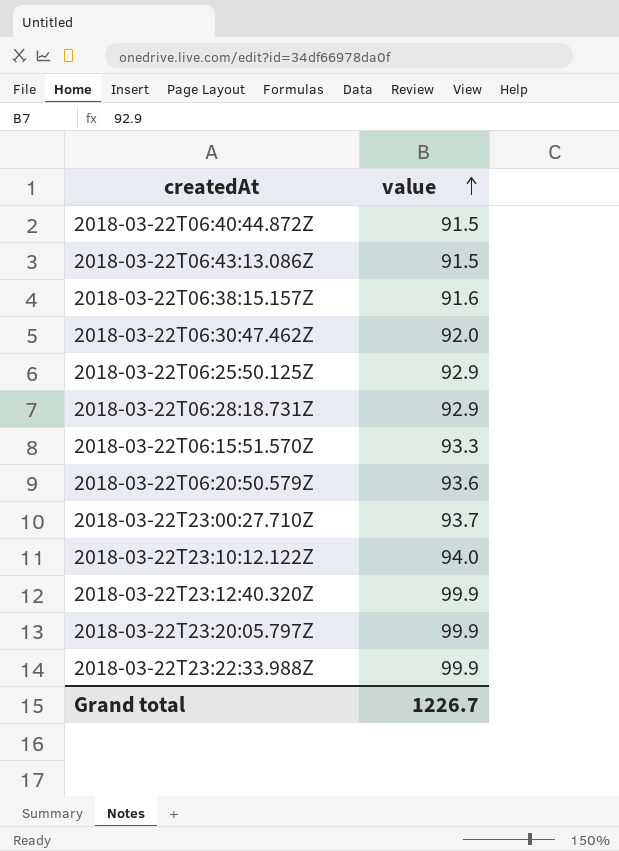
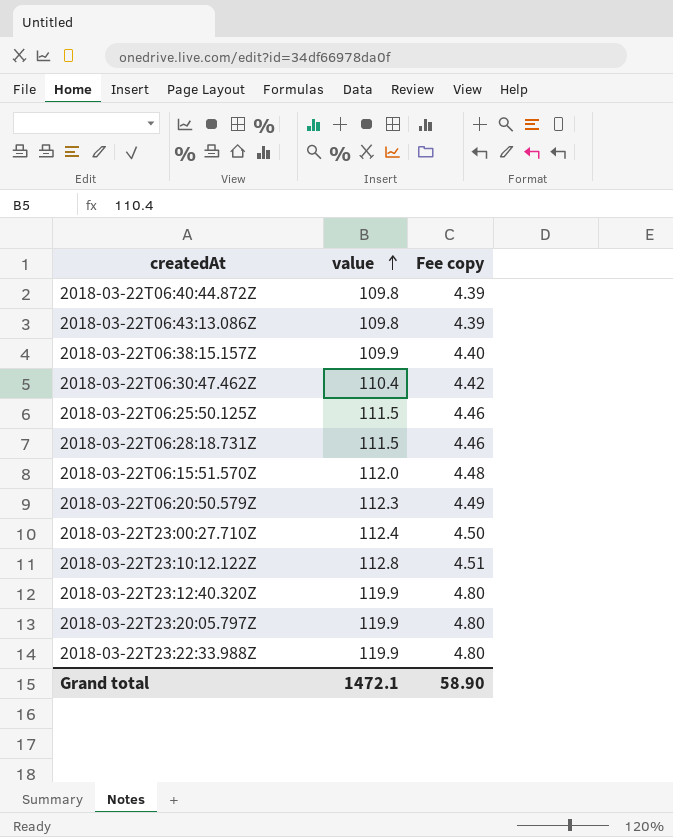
column Fee copy | formula: none -> [value] * 0.04
2018-03-22T06:40:44.872Z | value: 91.5 -> 109.8
2018-03-22T06:43:13.086Z | value: 91.5 -> 109.8
2018-03-22T06:38:15.157Z | value: 91.6 -> 109.9
2018-03-22T06:30:47.462Z | value: 92.0 -> 110.4
2018-03-22T06:25:50.125Z | value: 92.9 -> 111.5
2018-03-22T06:28:18.731Z | value: 92.9 -> 111.5
2018-03-22T06:15:51.570Z | value: 93.3 -> 112.0
2018-03-22T06:20:50.579Z | value: 93.6 -> 112.3
2018-03-22T23:00:27.710Z | value: 93.7 -> 112.4
2018-03-22T23:10:12.122Z | value: 94.0 -> 112.8
2018-03-22T23:12:40.320Z | value: 99.9 -> 119.9
2018-03-22T23:20:05.797Z | value: 99.9 -> 119.9
2018-03-22T23:22:33.988Z | value: 99.9 -> 119.9
Grand total | value: 1226.7 -> 1472.1

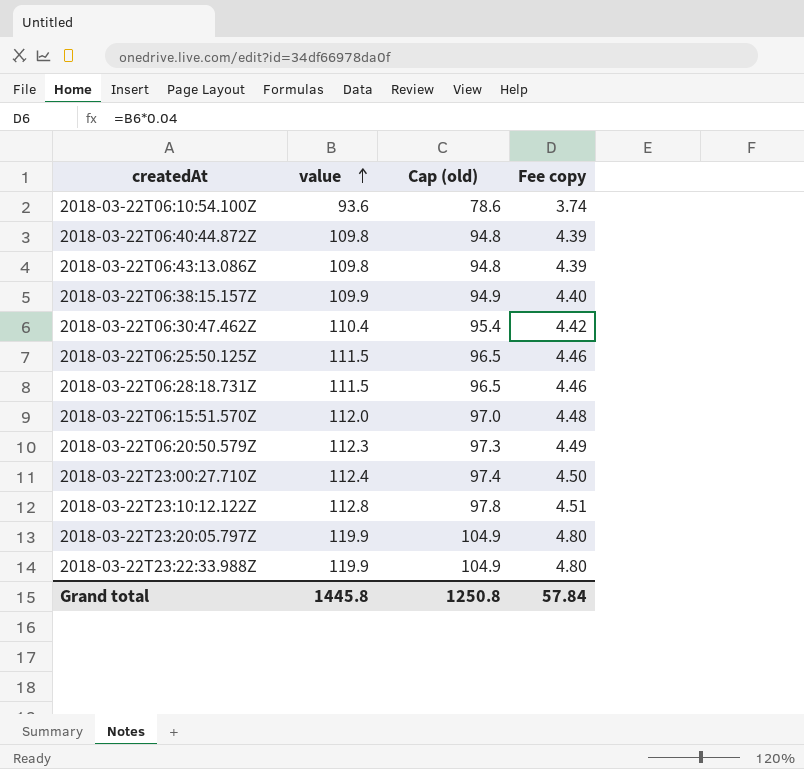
column Cap (old) | formula: none -> [value] - 15
row 2018-03-22T23:12:40.320Z: 119.9 | 4.80 -> none
row 2018-03-22T06:10:54.100Z: none -> 93.6 | 78.6 | 3.74
Grand total | value: 1472.1 -> 1445.8
Grand total | Fee copy: 58.90 -> 57.84

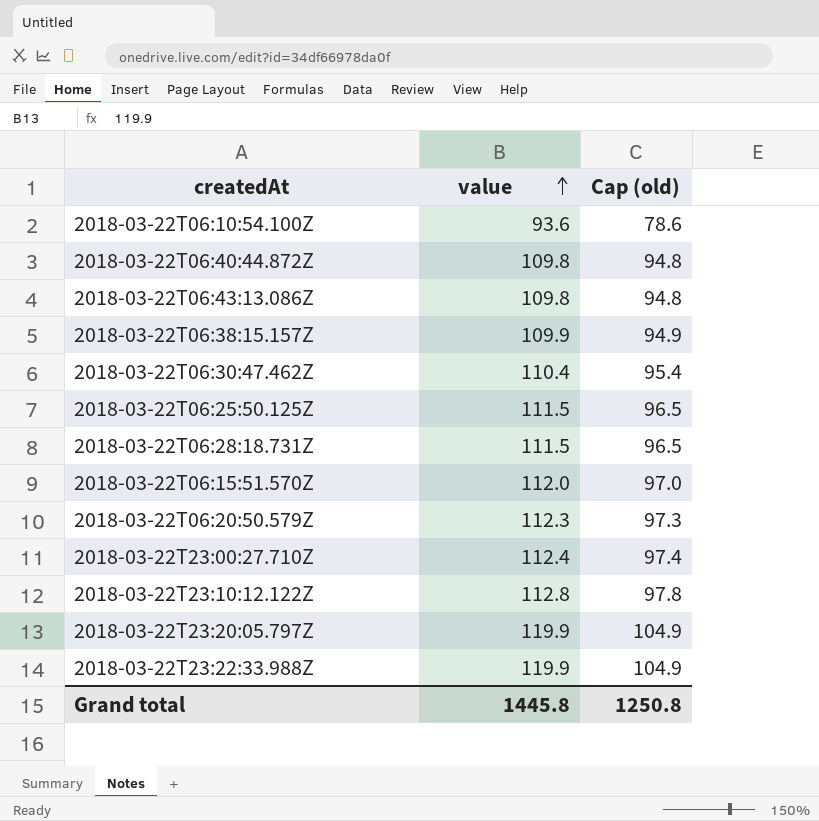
column Fee copy | formula: [value] * 0.04 -> none

